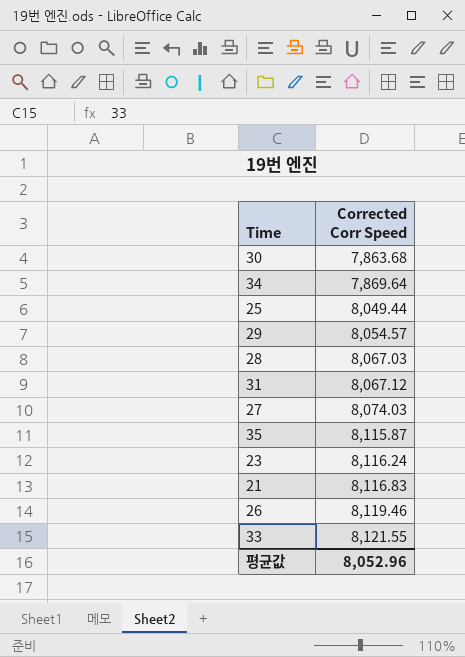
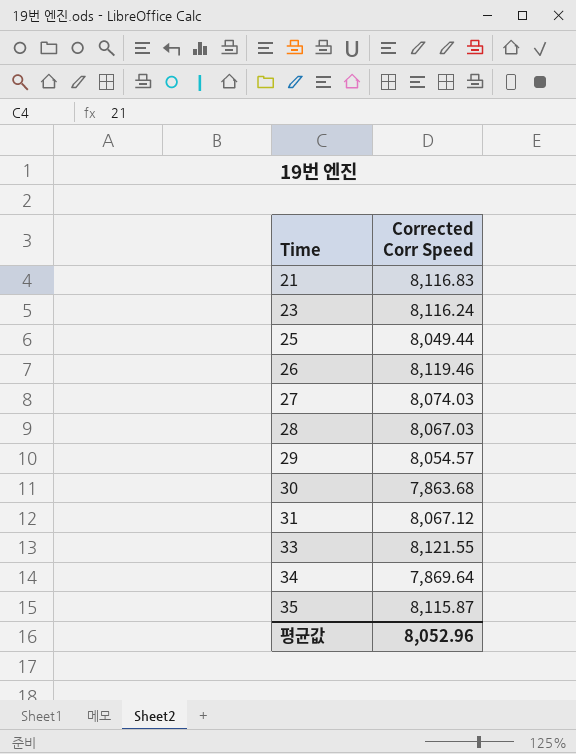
row order: Corrected Corr Speed ascending -> Time ascending

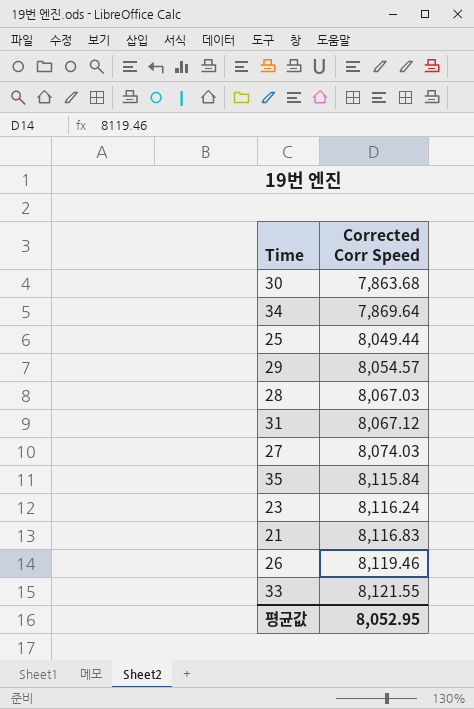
row order: Time ascending -> Corrected Corr Speed ascending
35 | Corrected Corr Speed: 8,115.87 -> 8,115.84
평균값 | Corrected Corr Speed: 8,052.96 -> 8,052.95

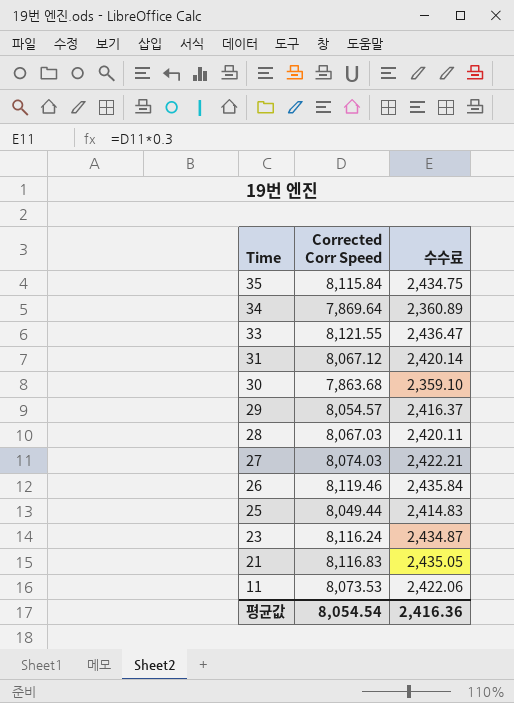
row order: Corrected Corr Speed ascending -> Time descending
column 수수료 | formula: none -> [Corrected Corr Speed] * 0.3
row 11: none -> 8,073.53 | 2,422.06
평균값 | Corrected Corr Speed: 8,052.95 -> 8,054.54

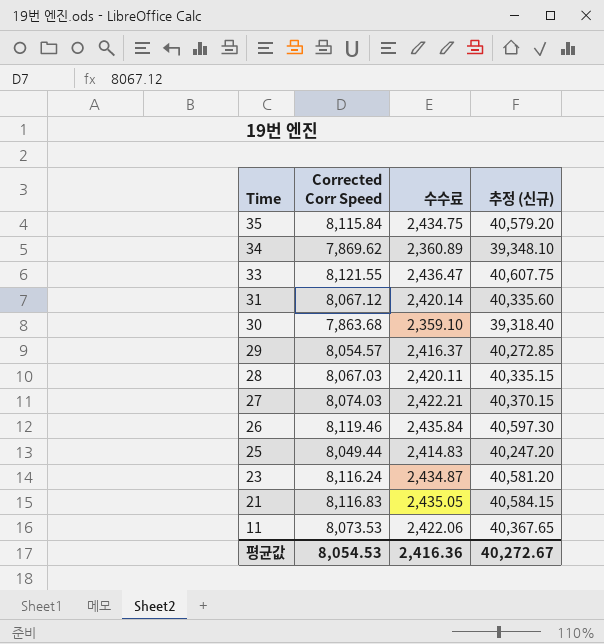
column 추정 (신규) | formula: none -> [Corrected Corr Speed] * 5
34 | Corrected Corr Speed: 7,869.64 -> 7,869.62
평균값 | Corrected Corr Speed: 8,054.54 -> 8,054.53

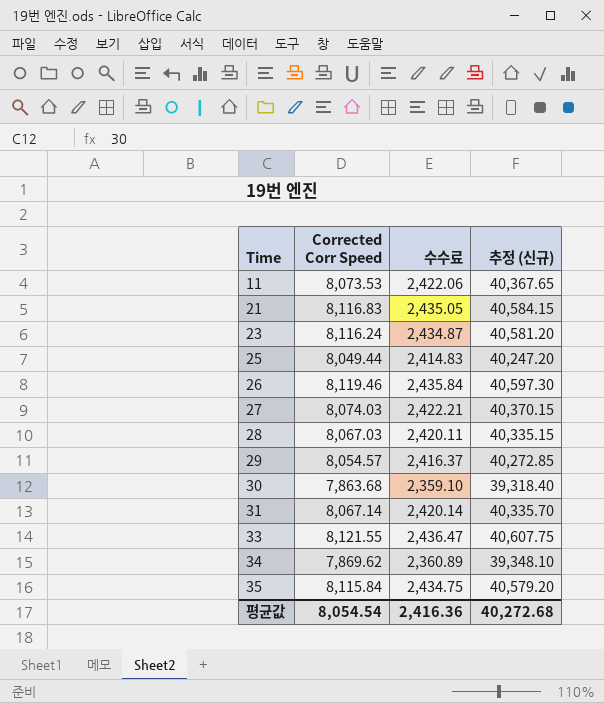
row order: Time descending -> Time ascending
31 | Corrected Corr Speed: 8,067.12 -> 8,067.14
31 | 추정 (신규): 40,335.60 -> 40,335.70
평균값 | Corrected Corr Speed: 8,054.53 -> 8,054.54
평균값 | 추정 (신규): 40,272.67 -> 40,272.68

